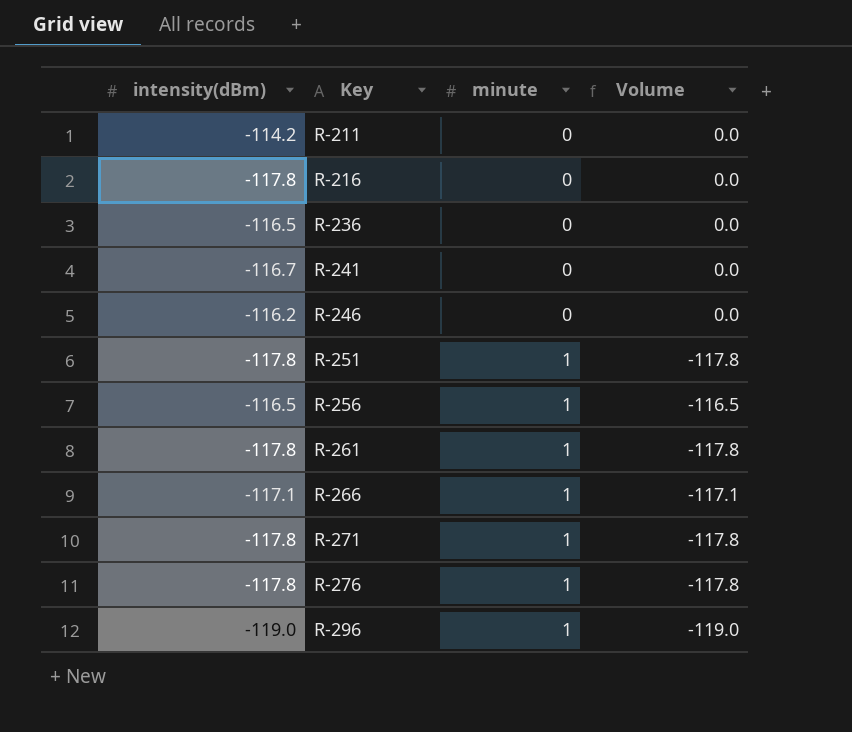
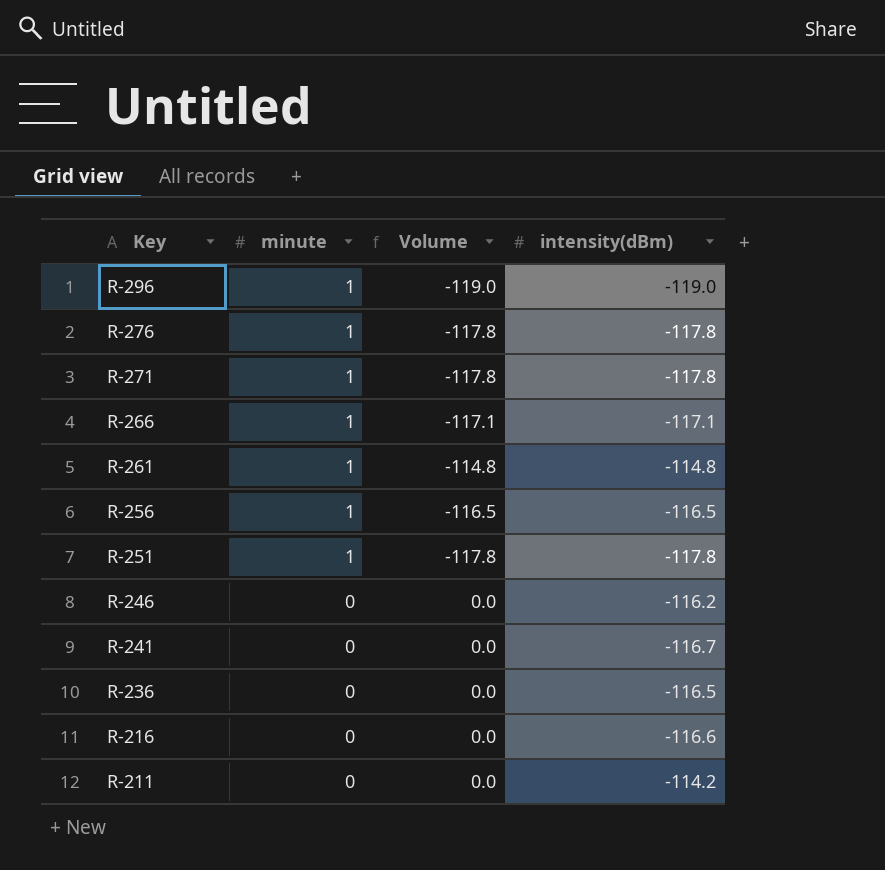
row order: Key ascending -> Key descending
column intensity(dBm) | position: 1 -> 4
R-261 | Volume: -117.8 -> -114.8
R-261 | intensity(dBm): -117.8 -> -114.8
R-216 | intensity(dBm): -117.8 -> -116.6

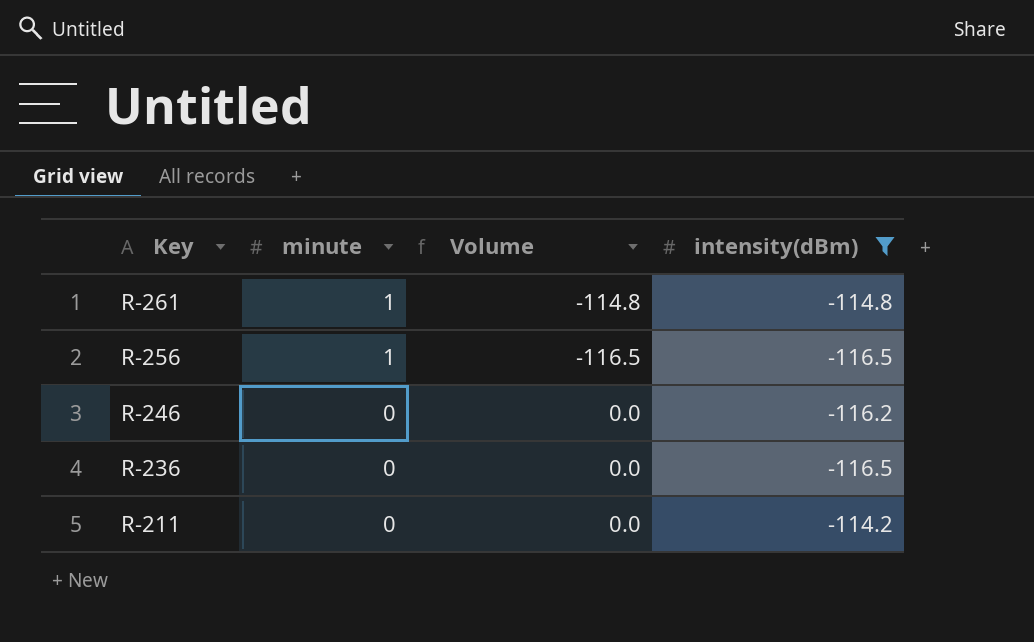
filter: none -> intensity(dBm) >= -116.5

